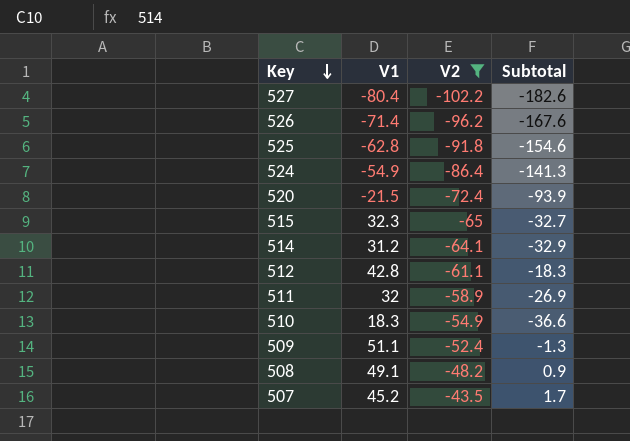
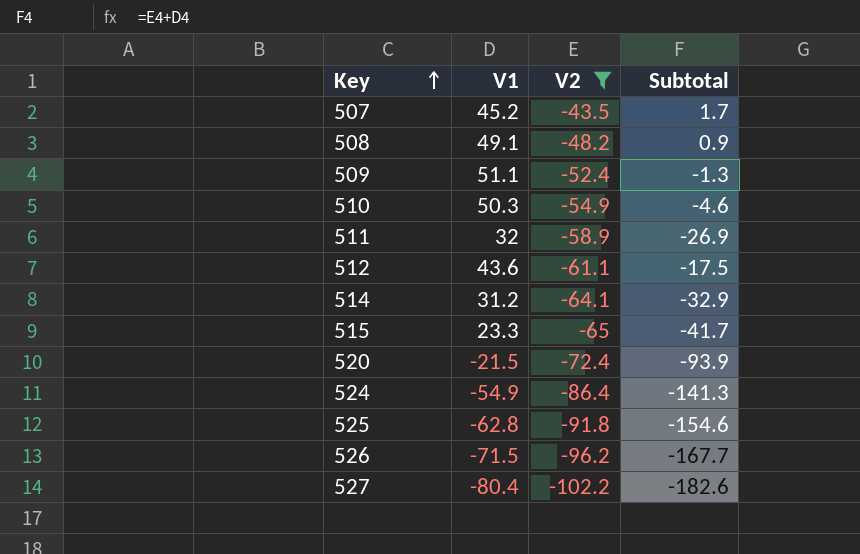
row order: Key descending -> Key ascending
510 | V1: 18.3 -> 50.3
510 | Subtotal: -36.6 -> -4.6
512 | V1: 42.8 -> 43.6
512 | Subtotal: -18.3 -> -17.5
515 | V1: 32.3 -> 23.3
515 | Subtotal: -32.7 -> -41.7
526 | V1: -71.4 -> -71.5
526 | Subtotal: -167.6 -> -167.7

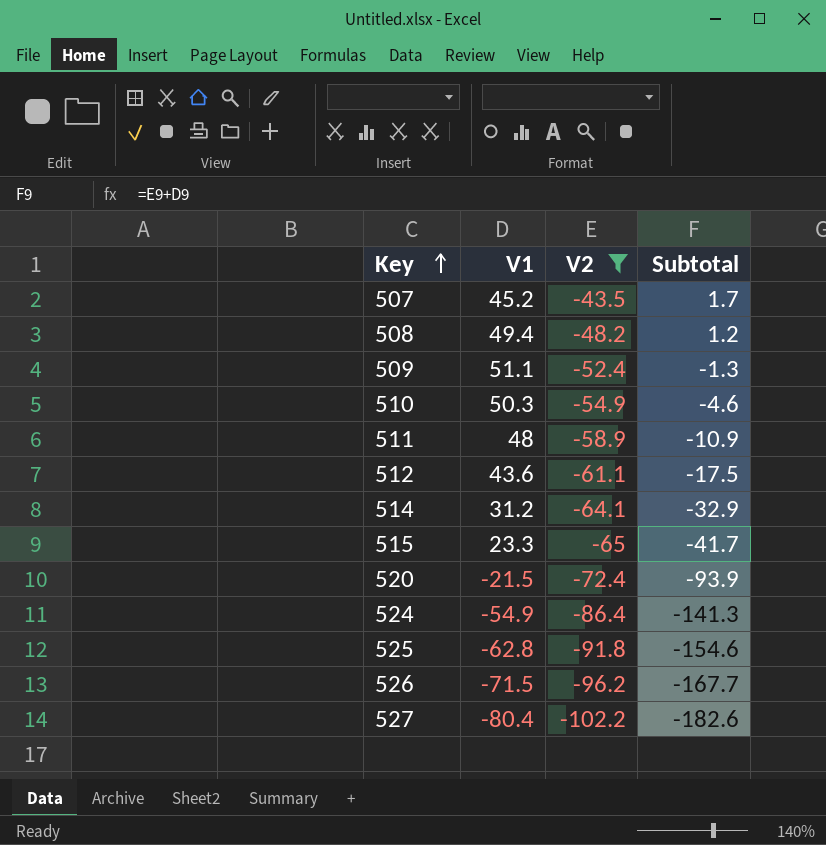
508 | V1: 49.1 -> 49.4
508 | Subtotal: 0.9 -> 1.2
511 | V1: 32 -> 48
511 | Subtotal: -26.9 -> -10.9

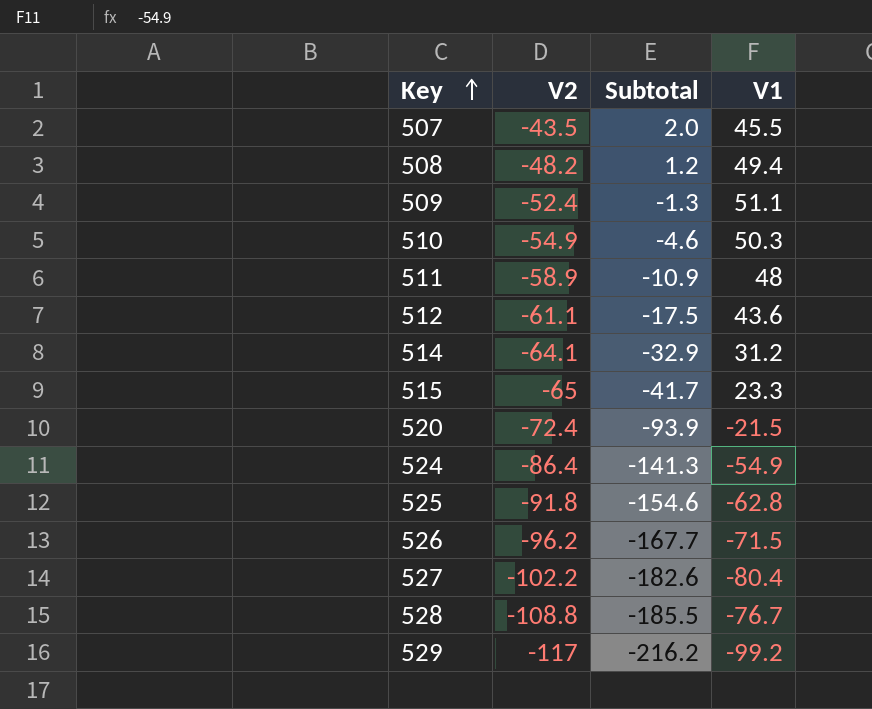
filter: V2 >= -102.2 -> none
column V1 | position: 2 -> 4
507 | Subtotal: 1.7 -> 2.0
507 | V1: 45.2 -> 45.5

